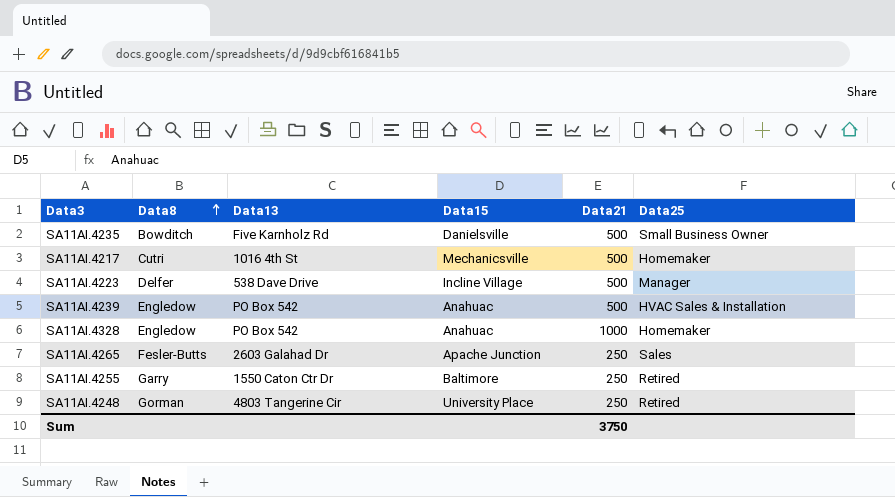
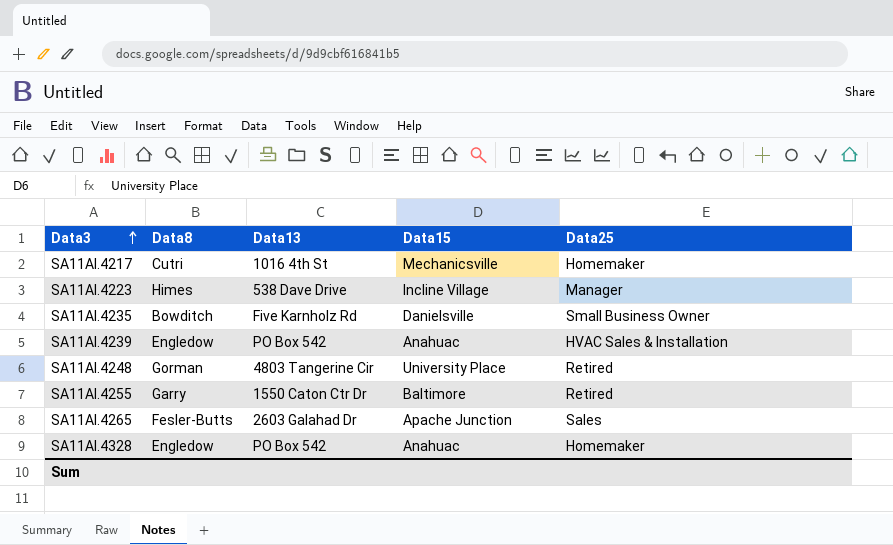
row order: Data8 ascending -> Data3 ascending
column Data21 | position: 5 -> none
SA11AI.4223 | Data8: Delfer -> Himes

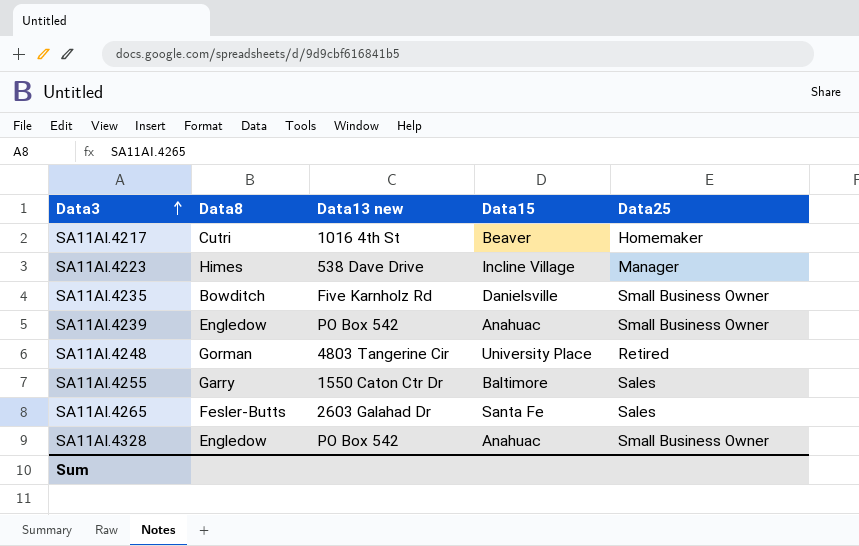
column name: Data13 -> Data13 new
SA11AI.4217 | Data15: Mechanicsville -> Beaver
SA11AI.4239 | Data25: HVAC Sales & Installation -> Small Business Owner
SA11AI.4255 | Data25: Retired -> Sales
SA11AI.4265 | Data15: Apache Junction -> Santa Fe
SA11AI.4328 | Data25: Homemaker -> Small Business Owner

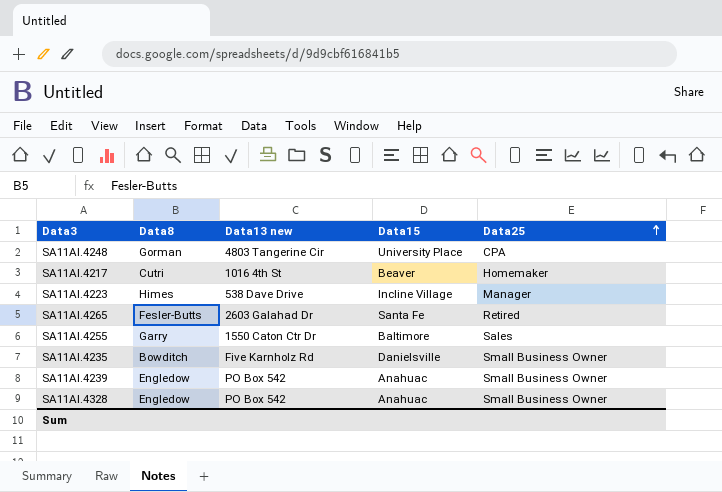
row order: Data3 ascending -> Data25 ascending
SA11AI.4248 | Data25: Retired -> CPA
SA11AI.4265 | Data25: Sales -> Retired

